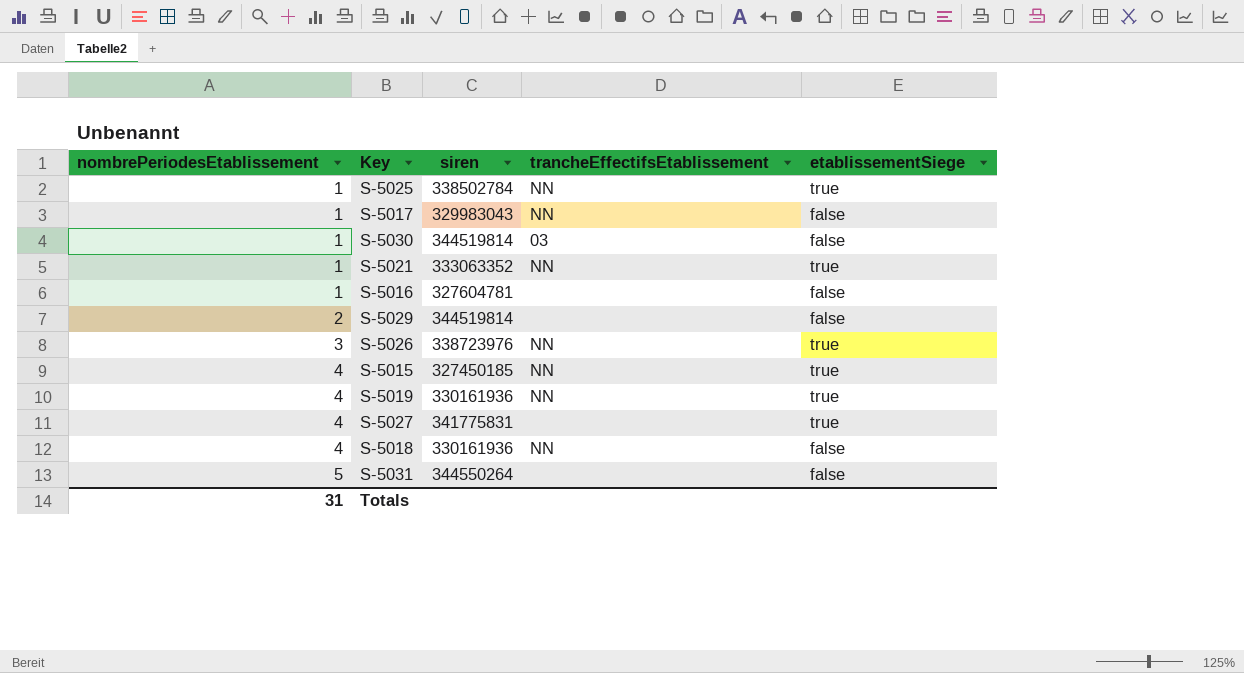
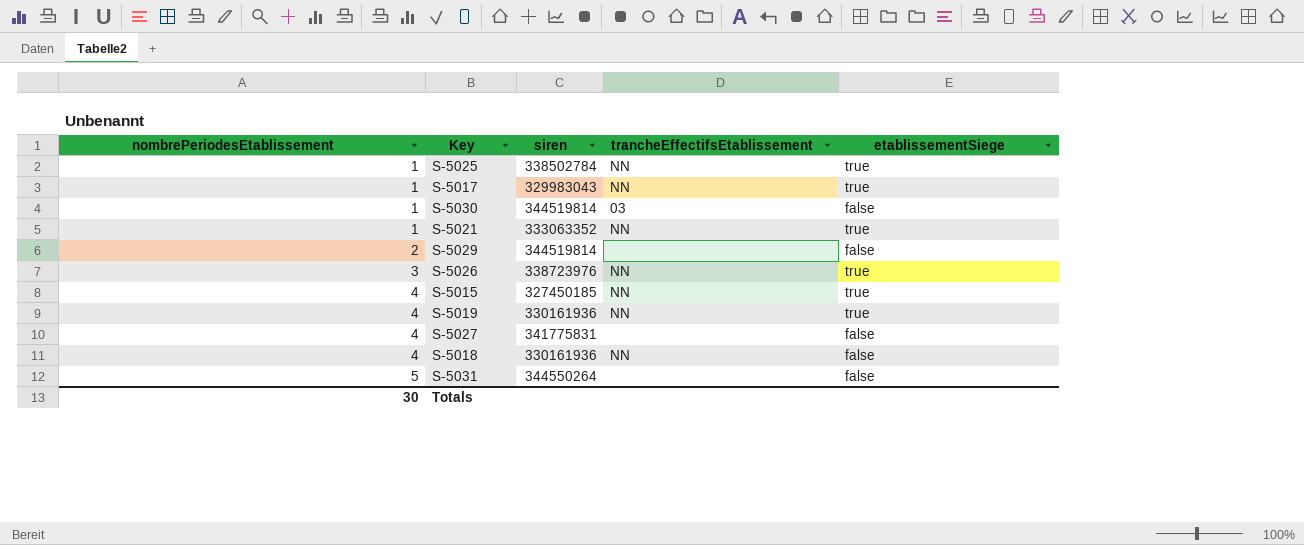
row S-5016: 1 | 327604781 | none | false -> none
S-5017 | etablissementSiege: false -> true
S-5027 | etablissementSiege: true -> false
Totals | nombrePeriodesEtablissement: 31 -> 30

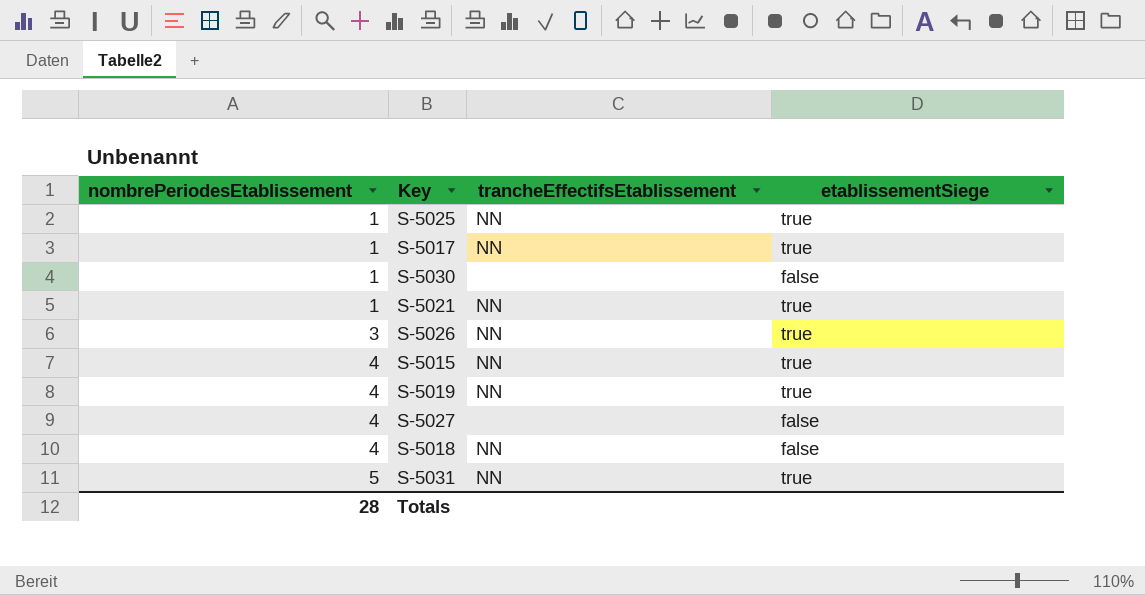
column siren | position: 3 -> none
row S-5029: 2 | 344519814 | none | false -> none
S-5030 | trancheEffectifsEtablissement: 03 -> none
S-5031 | trancheEffectifsEtablissement: none -> NN
S-5031 | etablissementSiege: false -> true
Totals | nombrePeriodesEtablissement: 30 -> 28

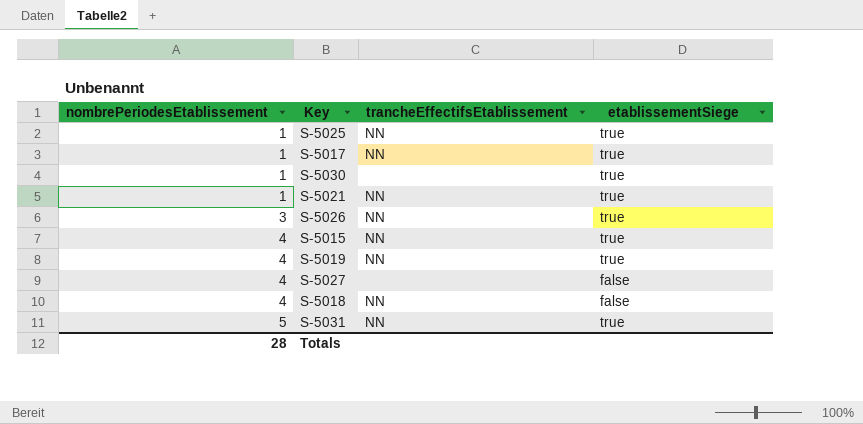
S-5030 | etablissementSiege: false -> true

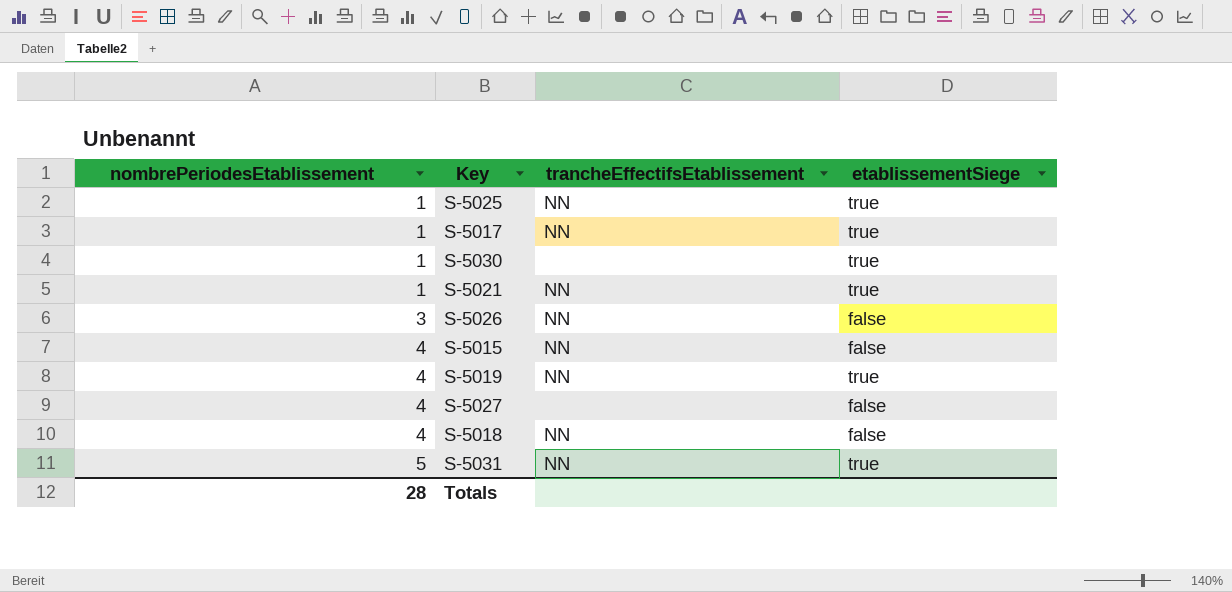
S-5026 | etablissementSiege: true -> false
S-5015 | etablissementSiege: true -> false

